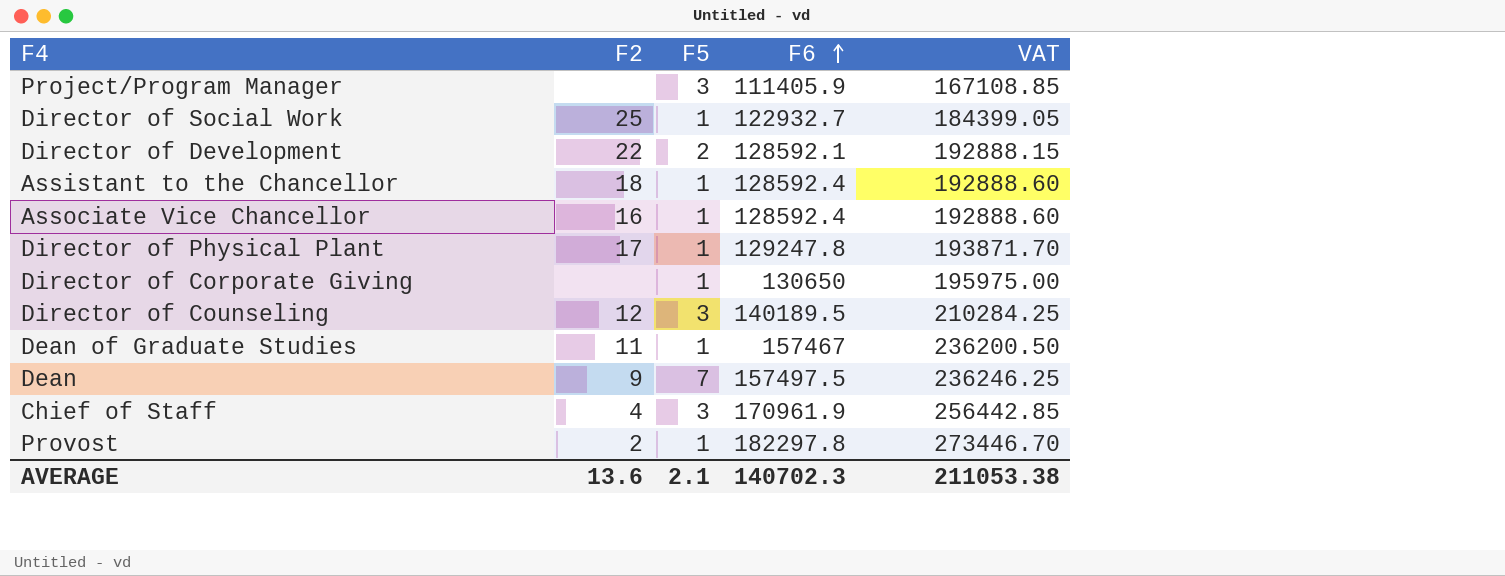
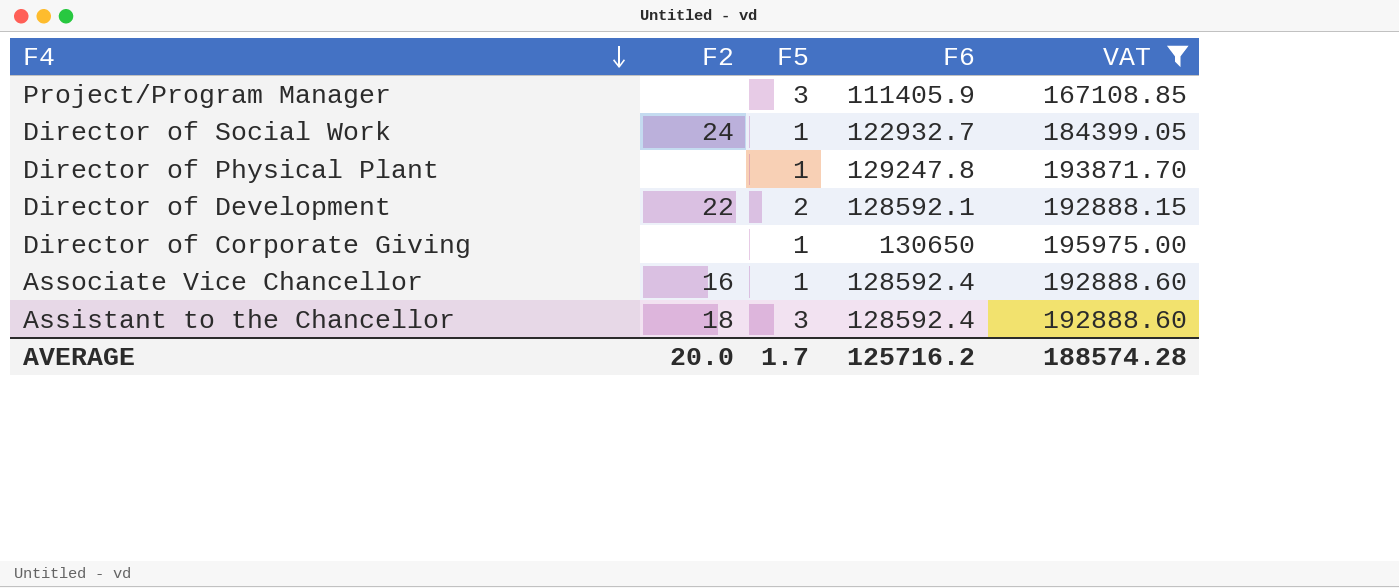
filter: none -> VAT <= 195975.00
row order: F6 ascending -> F4 descending
Director of Social Work | F2: 25 -> 24
Director of Physical Plant | F2: 17 -> none
Assistant to the Chancellor | F5: 1 -> 3
AVERAGE | F2: 13.6 -> 20.0
AVERAGE | F5: 2.1 -> 1.7
AVERAGE | F6: 140702.3 -> 125716.2
AVERAGE | VAT: 211053.38 -> 188574.28

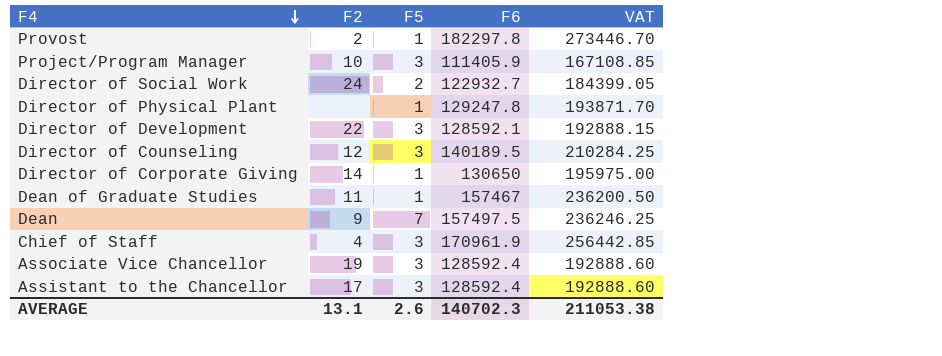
filter: VAT <= 195975.00 -> none
Project/Program Manager | F2: none -> 10
Director of Social Work | F5: 1 -> 2
Director of Development | F5: 2 -> 3
Director of Corporate Giving | F2: none -> 14
Associate Vice Chancellor | F2: 16 -> 19
Associate Vice Chancellor | F5: 1 -> 3
Assistant to the Chancellor | F2: 18 -> 17
AVERAGE | F2: 20.0 -> 13.1
AVERAGE | F5: 1.7 -> 2.6
AVERAGE | F6: 125716.2 -> 140702.3
AVERAGE | VAT: 188574.28 -> 211053.38

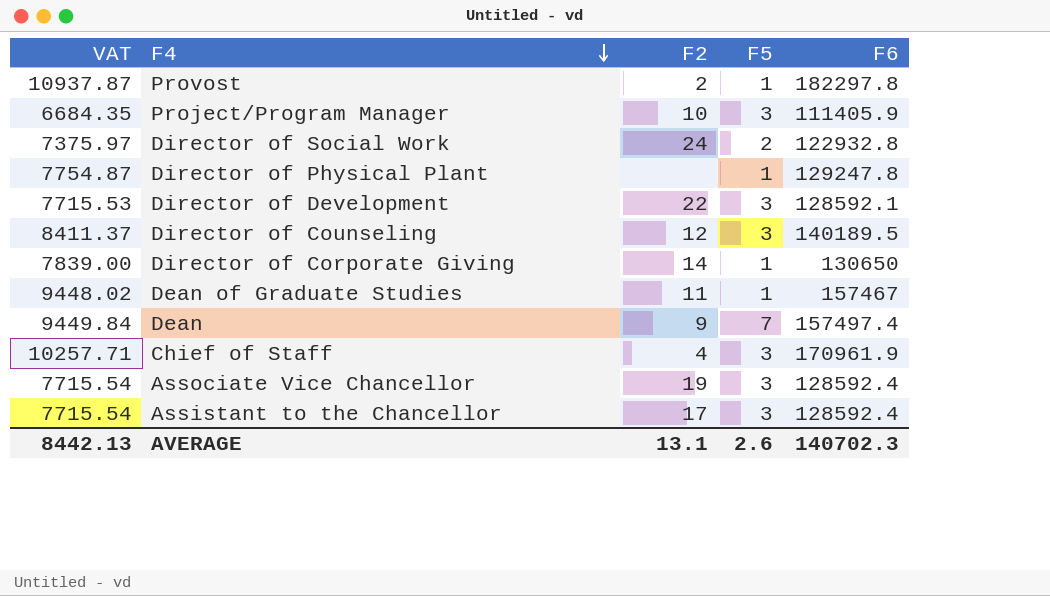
column VAT | formula: [F6] * 1.5 -> [F6] * 0.06
column VAT | position: 5 -> 1
Director of Social Work | F6: 122932.7 -> 122932.8
Dean | F6: 157497.5 -> 157497.4
AVERAGE | VAT: 211053.38 -> 8442.13

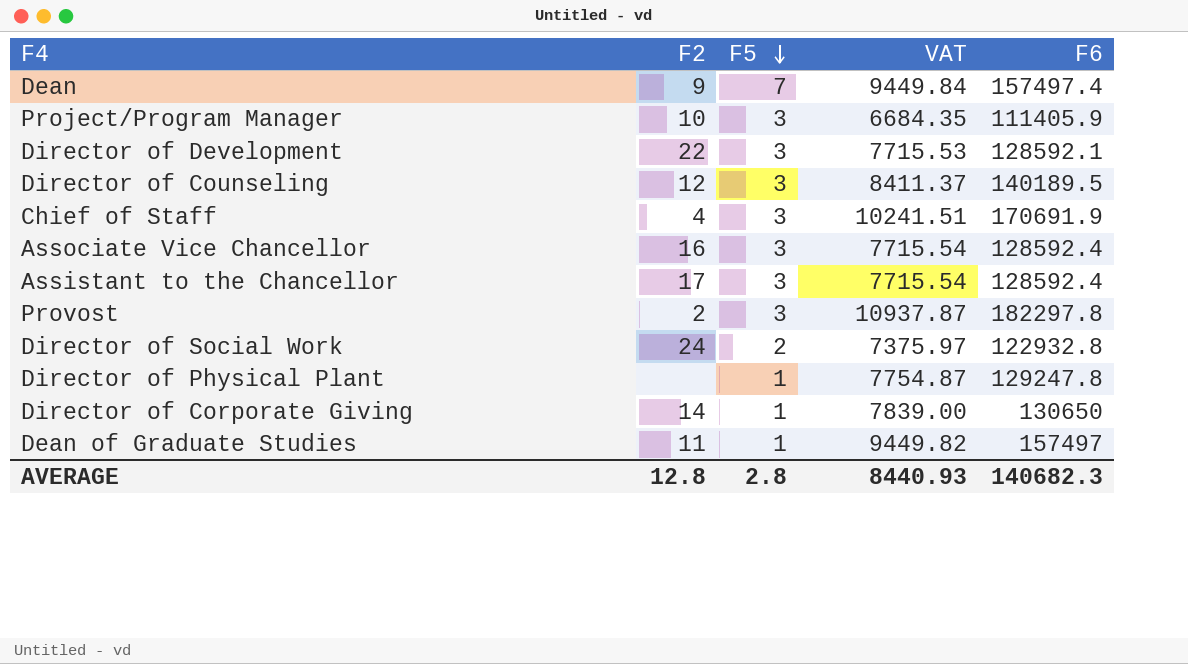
row order: F4 descending -> F5 descending
column VAT | position: 1 -> 4
Chief of Staff | VAT: 10257.71 -> 10241.51
Chief of Staff | F6: 170961.9 -> 170691.9
Associate Vice Chancellor | F2: 19 -> 16
Provost | F5: 1 -> 3
Dean of Graduate Studies | VAT: 9448.02 -> 9449.82
Dean of Graduate Studies | F6: 157467 -> 157497
AVERAGE | F2: 13.1 -> 12.8
AVERAGE | F5: 2.6 -> 2.8
AVERAGE | VAT: 8442.13 -> 8440.93
AVERAGE | F6: 140702.3 -> 140682.3

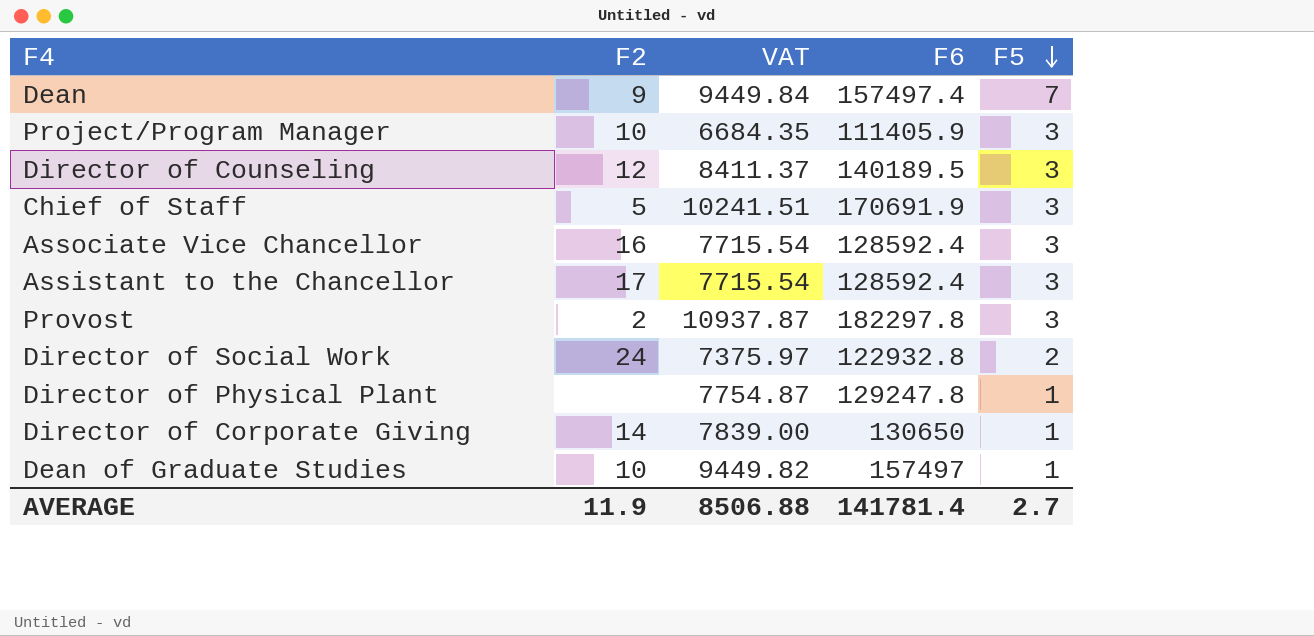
column F5 | position: 3 -> 5
row Director of Development: 22 | 3 | 7715.53 | 128592.1 -> none
Chief of Staff | F2: 4 -> 5
Dean of Graduate Studies | F2: 11 -> 10
AVERAGE | F2: 12.8 -> 11.9
AVERAGE | VAT: 8440.93 -> 8506.88
AVERAGE | F6: 140682.3 -> 141781.4
AVERAGE | F5: 2.8 -> 2.7

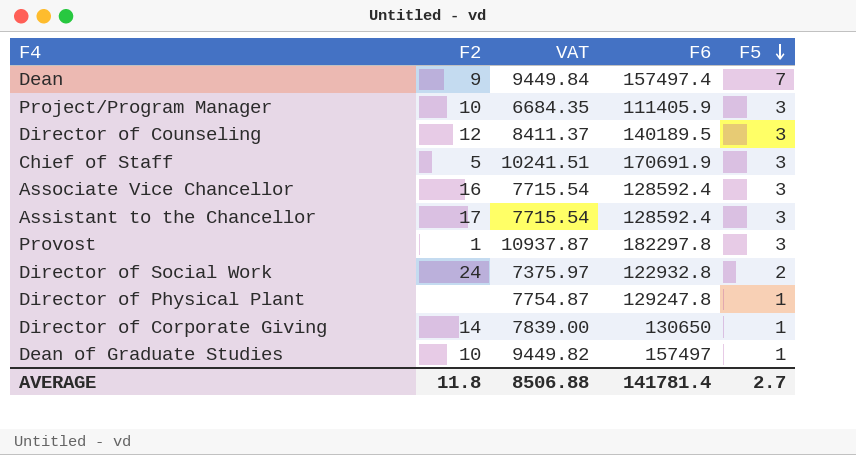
Provost | F2: 2 -> 1
AVERAGE | F2: 11.9 -> 11.8

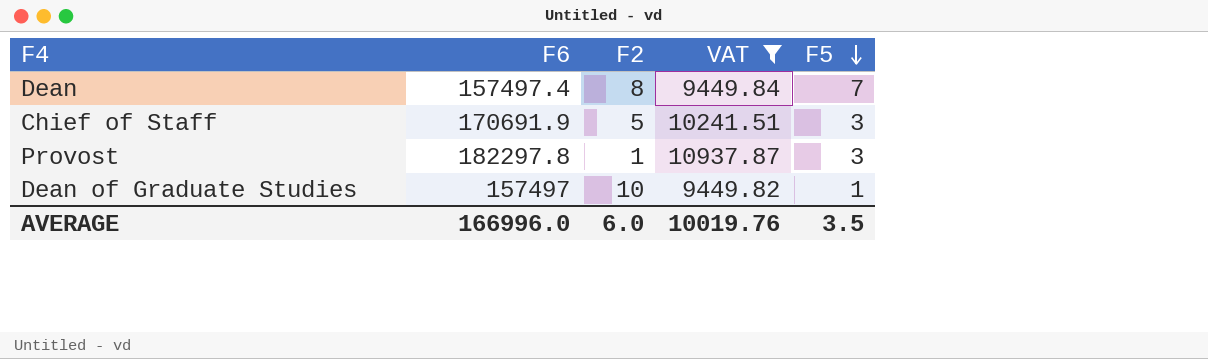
filter: none -> VAT >= 9449.82
column F6 | position: 4 -> 2
Dean | F2: 9 -> 8
AVERAGE | F6: 141781.4 -> 166996.0
AVERAGE | F2: 11.8 -> 6.0
AVERAGE | VAT: 8506.88 -> 10019.76
AVERAGE | F5: 2.7 -> 3.5

